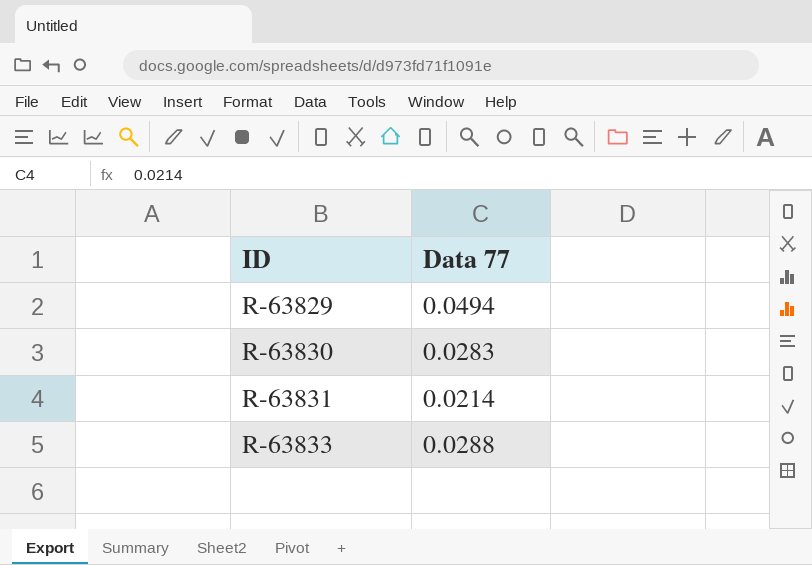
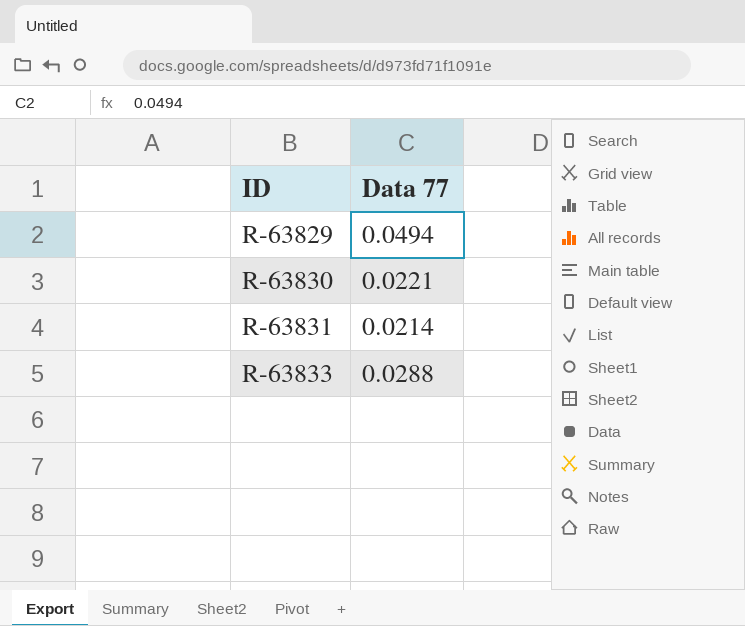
R-63830 | Data 77: 0.0283 -> 0.0221

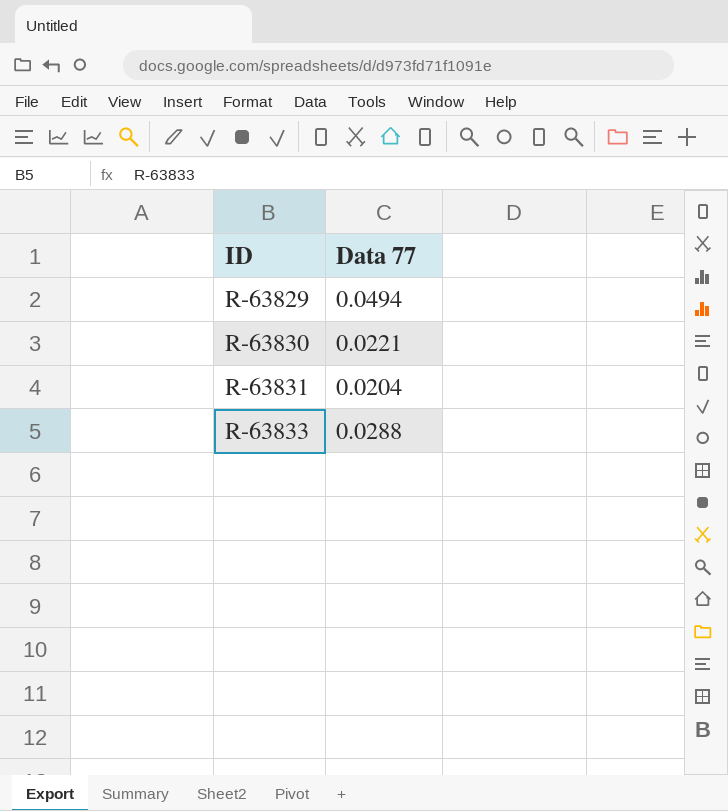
R-63831 | Data 77: 0.0214 -> 0.0204

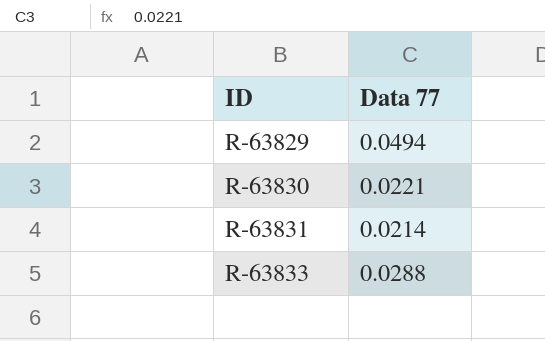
R-63831 | Data 77: 0.0204 -> 0.0214

